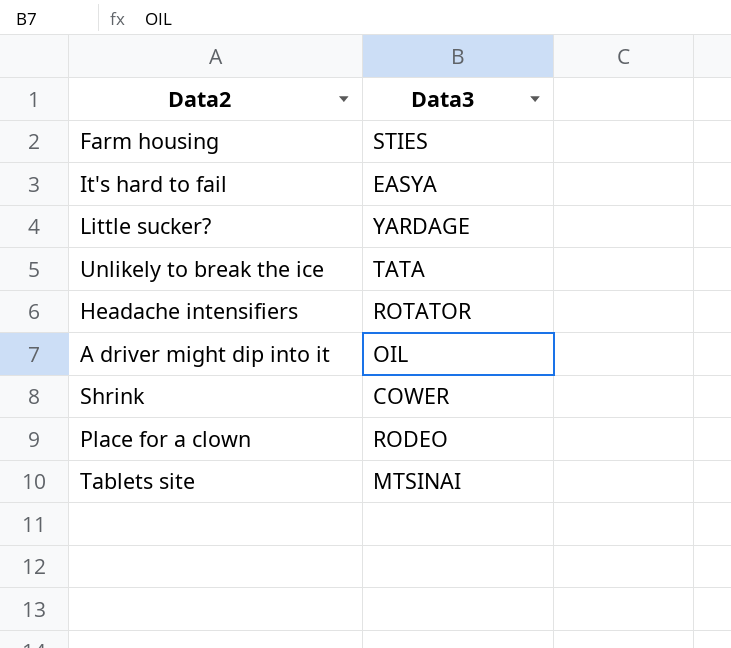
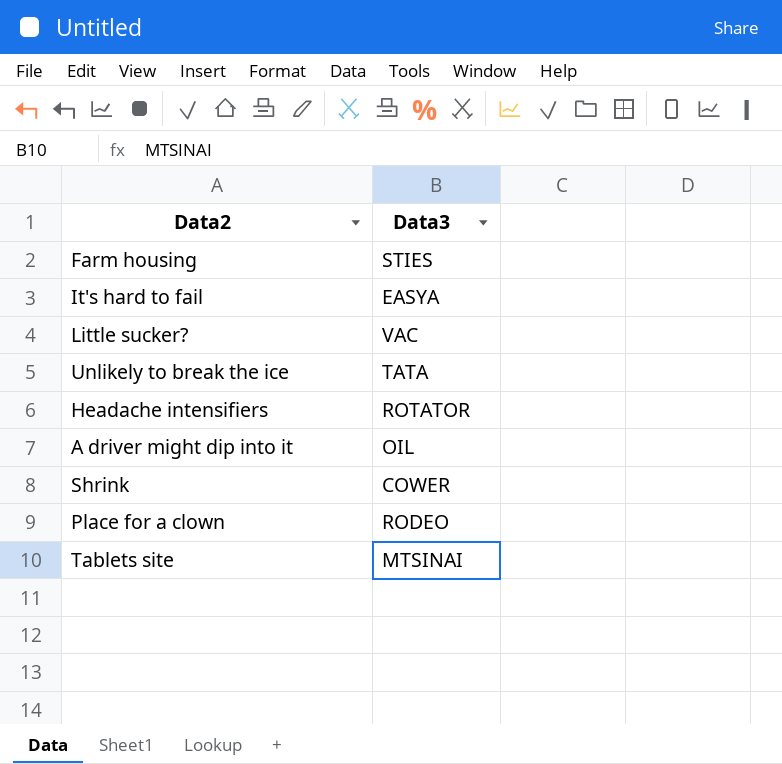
Little sucker? | Data3: YARDAGE -> VAC

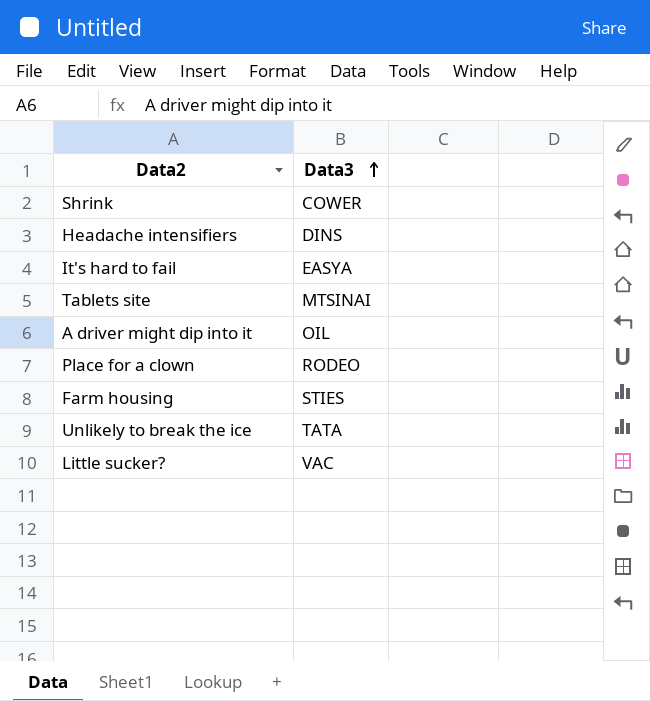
row order: none -> Data3 ascending
Headache intensifiers | Data3: ROTATOR -> DINS

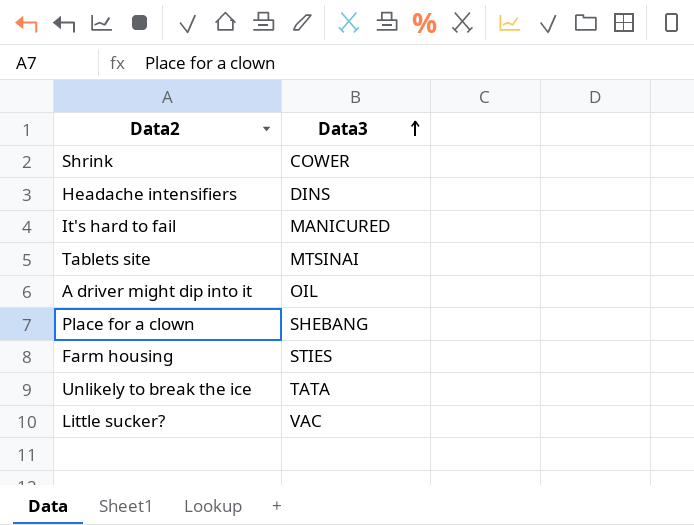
It's hard to fail | Data3: EASYA -> MANICURED
Place for a clown | Data3: RODEO -> SHEBANG

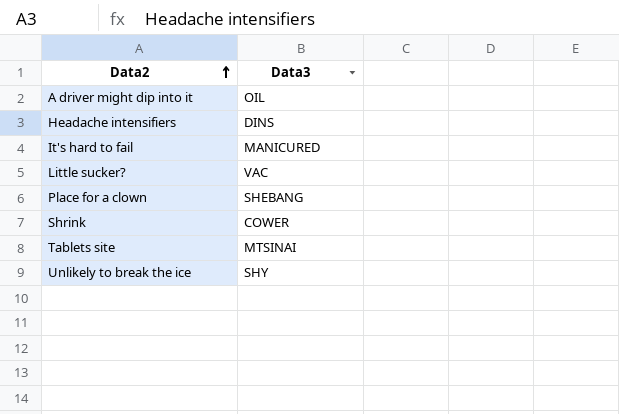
row order: Data3 ascending -> Data2 ascending
row Farm housing: STIES -> none
Unlikely to break the ice | Data3: TATA -> SHY

